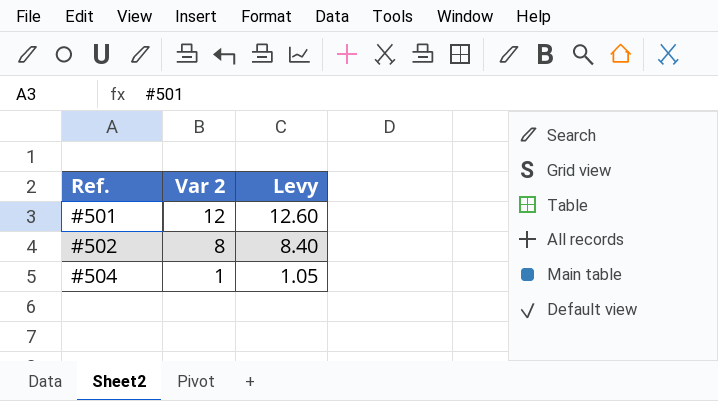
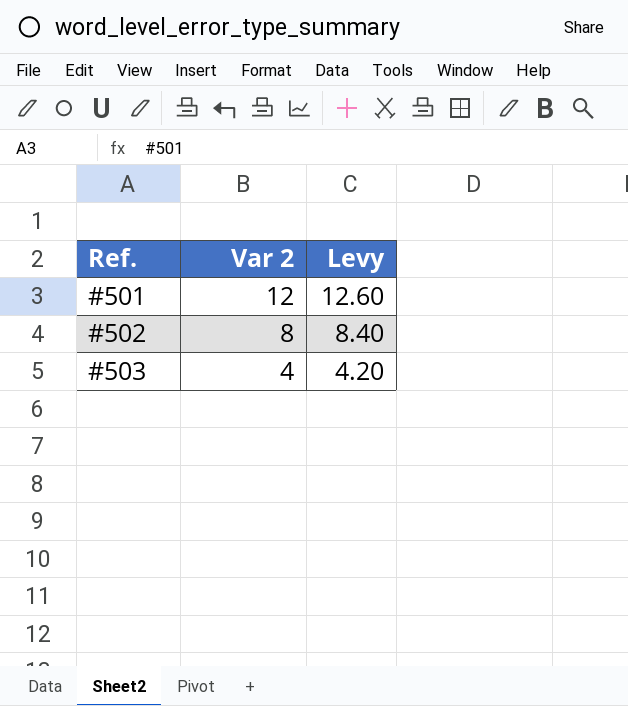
row #504: 1 | 1.05 -> none
row #503: none -> 4 | 4.20

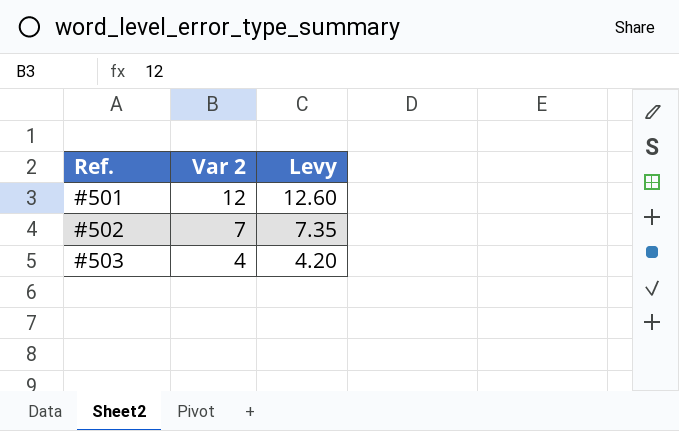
#502 | Var 2: 8 -> 7
#502 | Levy: 8.40 -> 7.35

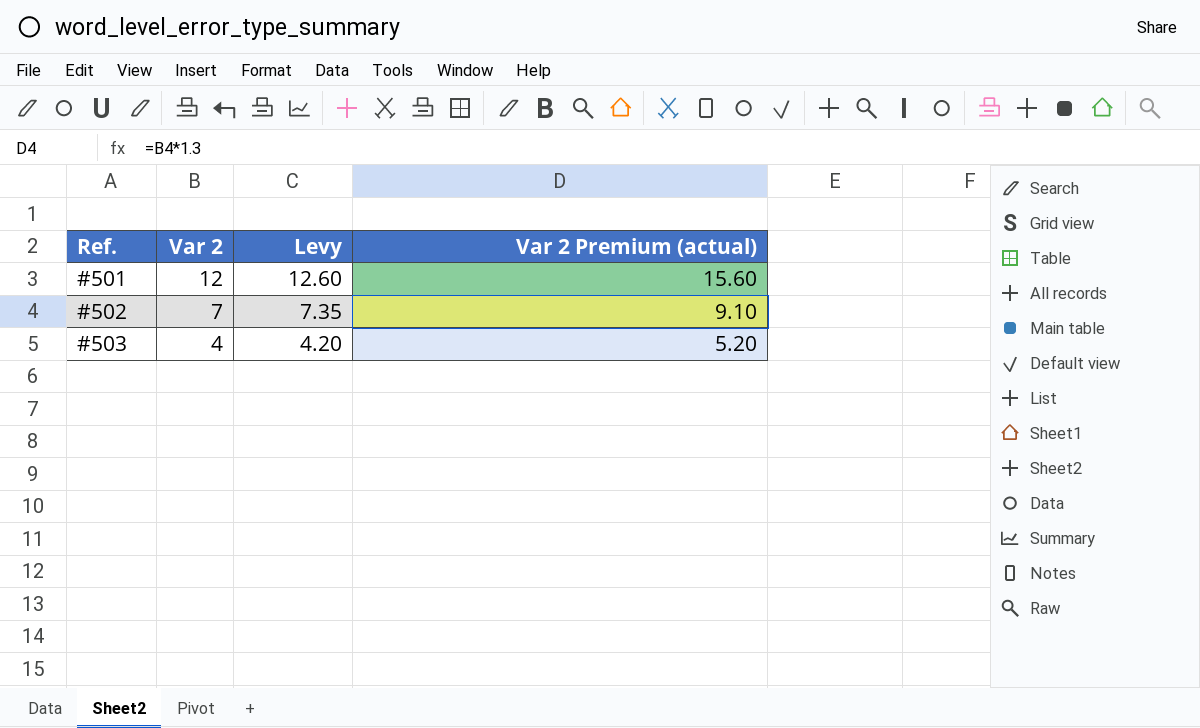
column Var 2 Premium (actual) | formula: none -> [Var 2] * 1.3

